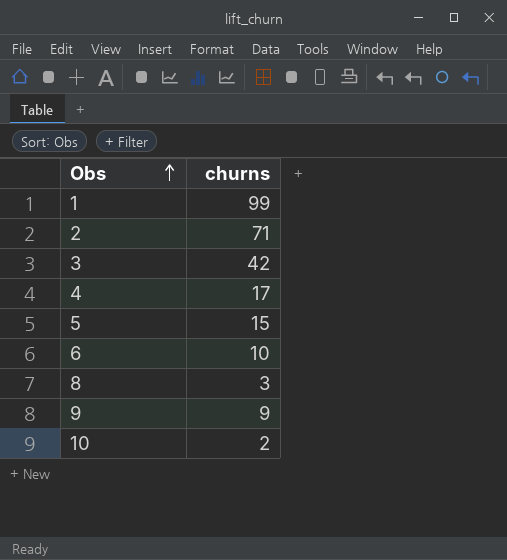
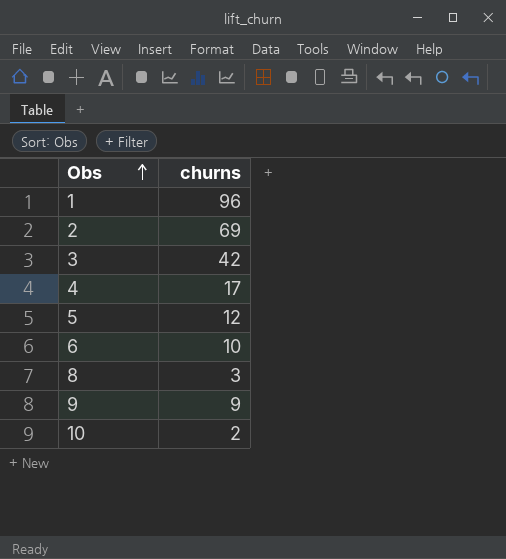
1 | churns: 99 -> 96
2 | churns: 71 -> 69
5 | churns: 15 -> 12

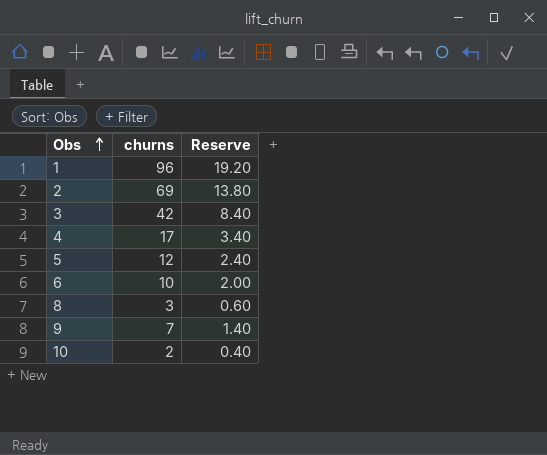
column Reserve | formula: none -> [churns] * 0.2
9 | churns: 9 -> 7

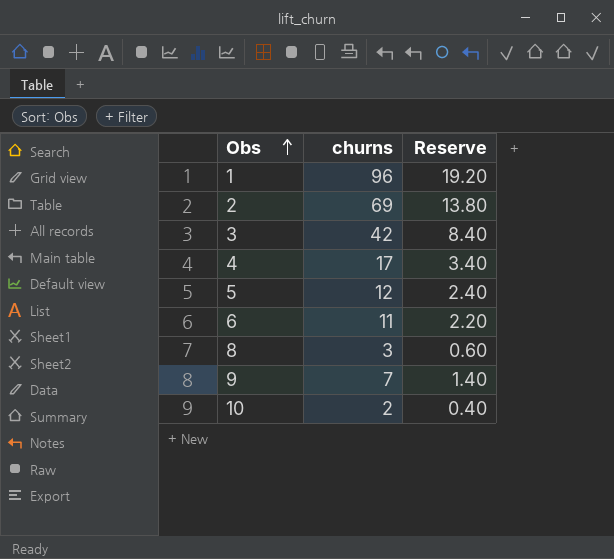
6 | churns: 10 -> 11
6 | Reserve: 2.00 -> 2.20

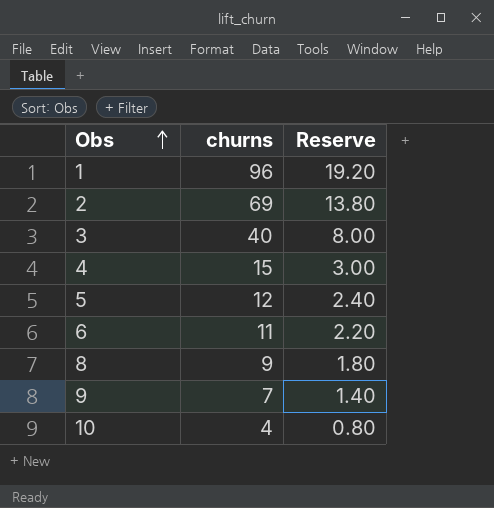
3 | churns: 42 -> 40
3 | Reserve: 8.40 -> 8.00
4 | churns: 17 -> 15
4 | Reserve: 3.40 -> 3.00
8 | churns: 3 -> 9
8 | Reserve: 0.60 -> 1.80
10 | churns: 2 -> 4
10 | Reserve: 0.40 -> 0.80

